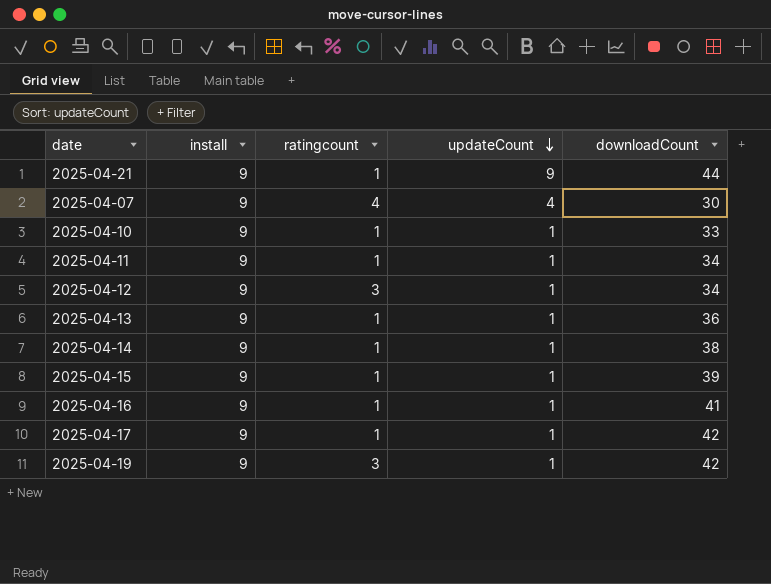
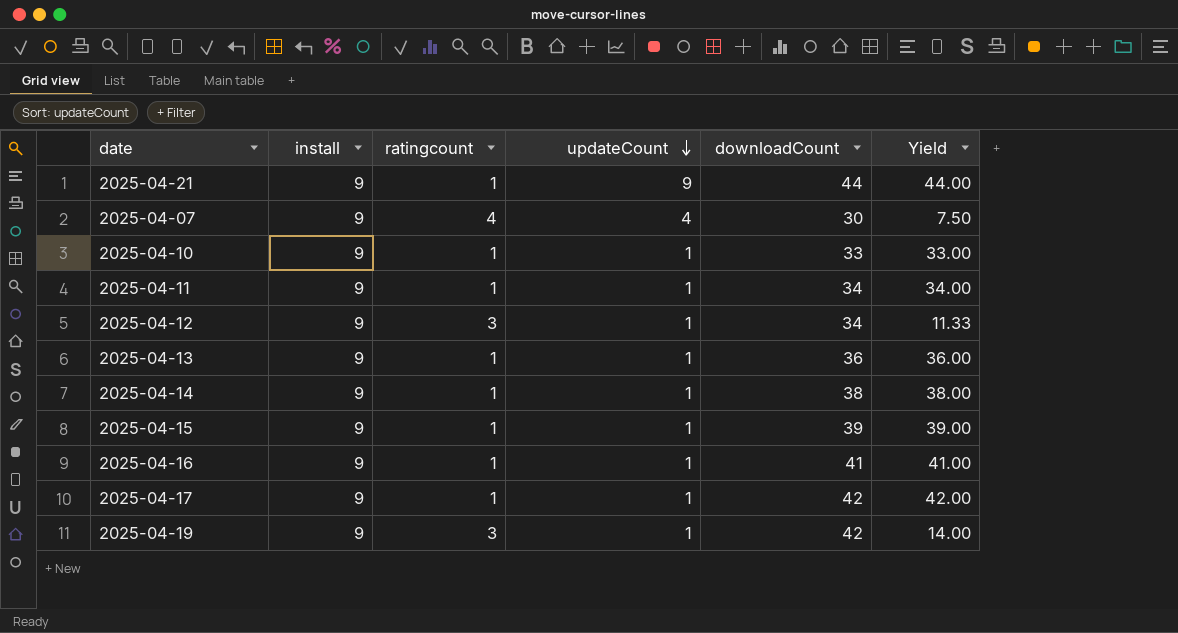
column Yield | formula: none -> [downloadCount] / [ratingcount]

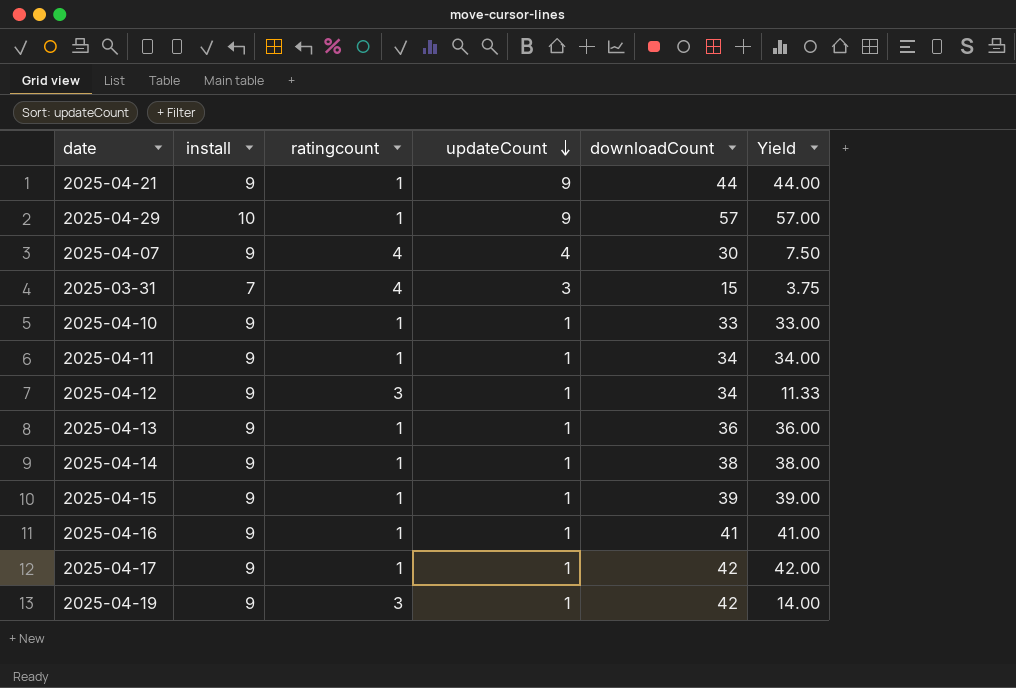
row 2025-04-29: none -> 10 | 1 | 9 | 57 | 57.00
row 2025-03-31: none -> 7 | 4 | 3 | 15 | 3.75

